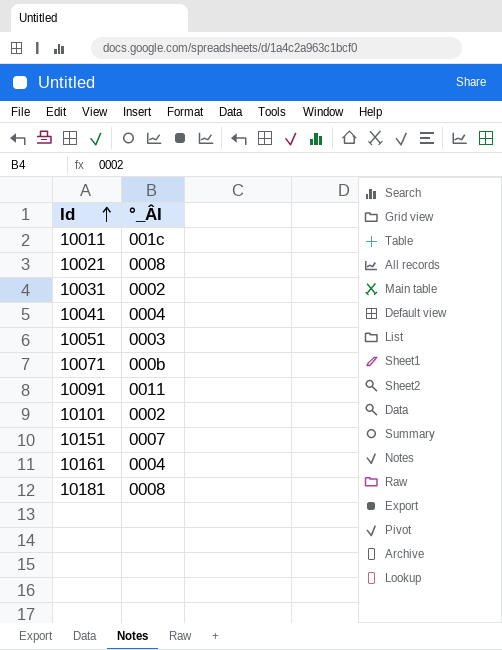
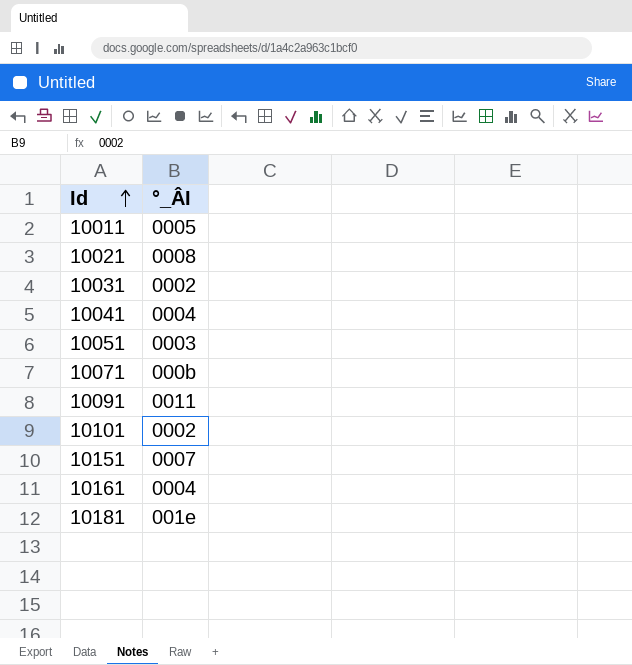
10011 | °_ÂI: 001c -> 0005
10181 | °_ÂI: 0008 -> 001e

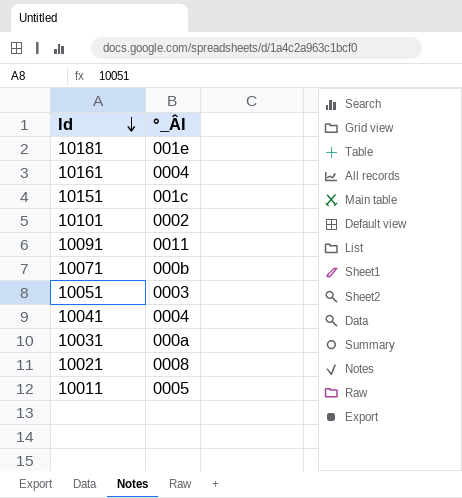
row order: Id ascending -> Id descending
10151 | °_ÂI: 0007 -> 001c
10031 | °_ÂI: 0002 -> 000a

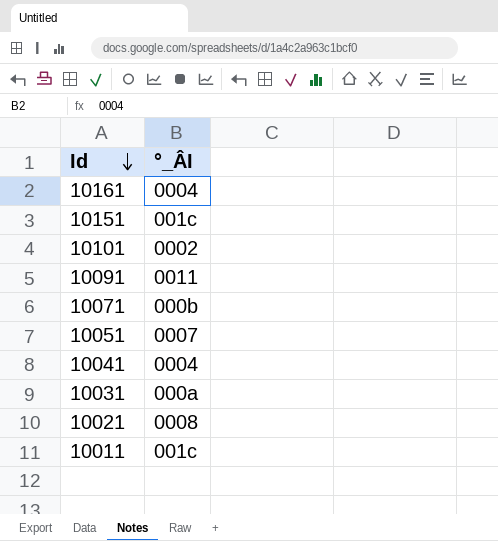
row 10181: 001e -> none
10051 | °_ÂI: 0003 -> 0007
10011 | °_ÂI: 0005 -> 001c

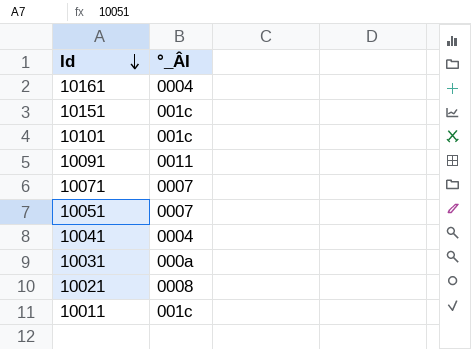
10101 | °_ÂI: 0002 -> 001c
10071 | °_ÂI: 000b -> 0007

